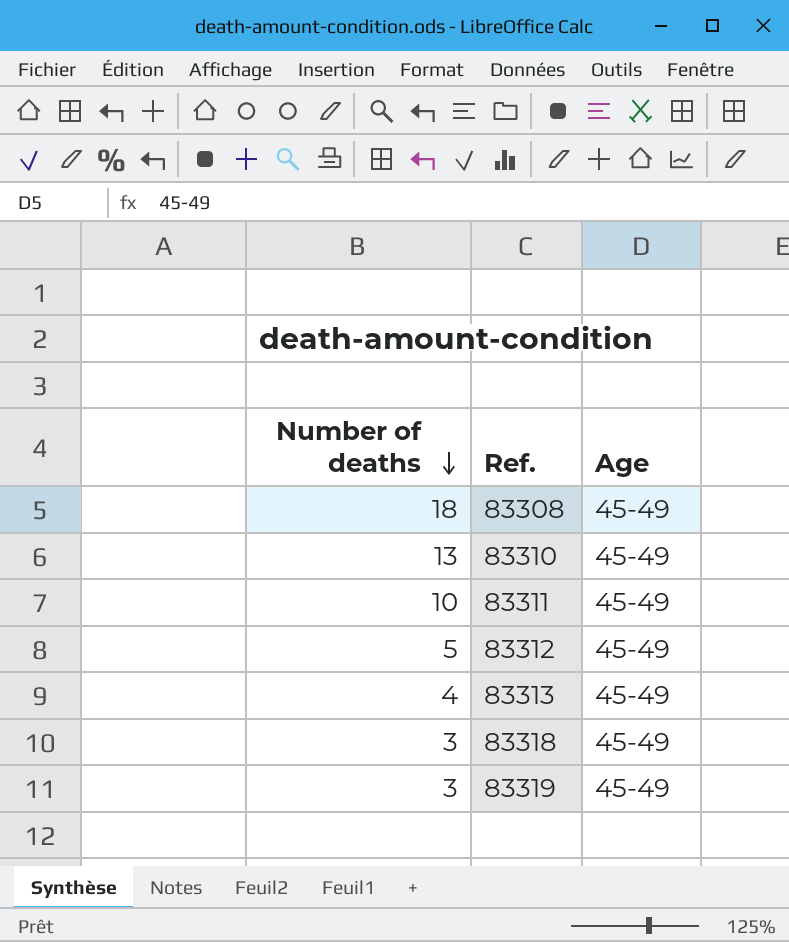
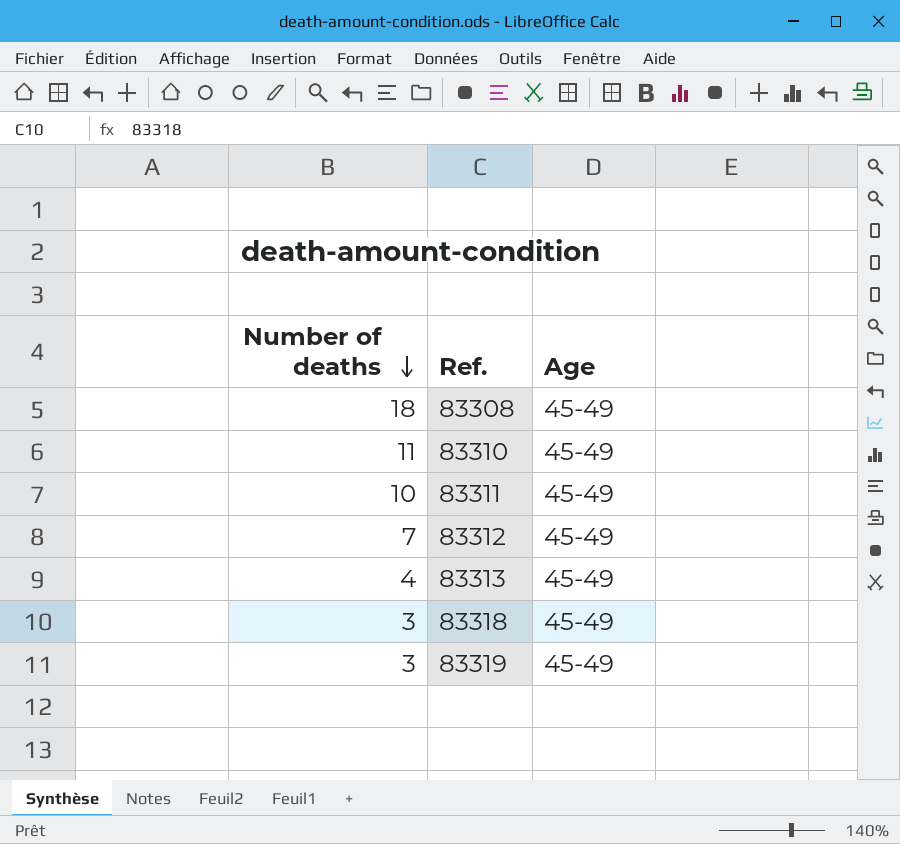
83310 | Number of deaths: 13 -> 11
83312 | Number of deaths: 5 -> 7

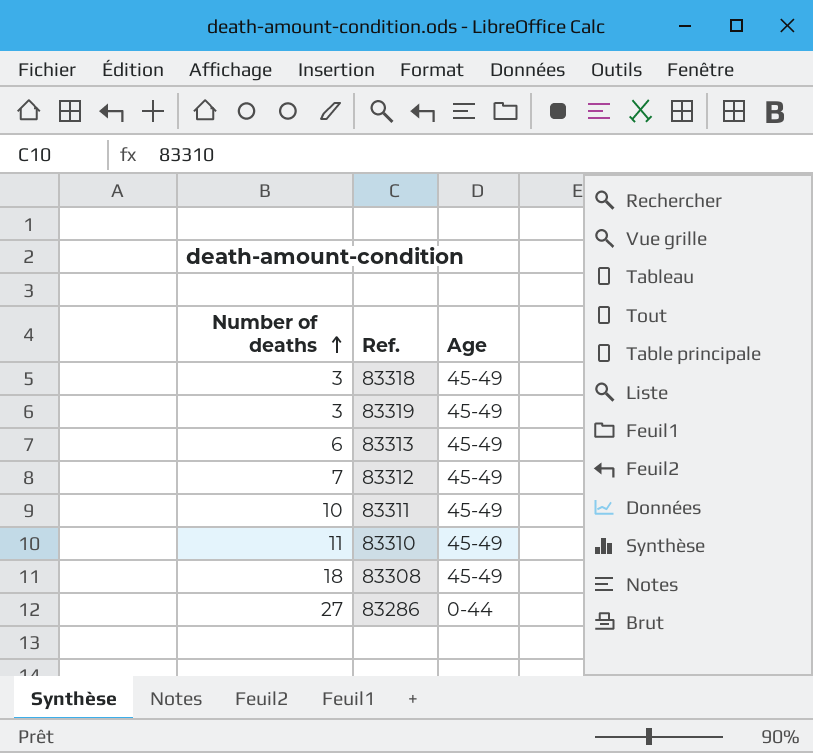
row order: Number of deaths descending -> Number of deaths ascending
83313 | Number of deaths: 4 -> 6
row 83286: none -> 27 | 0-44

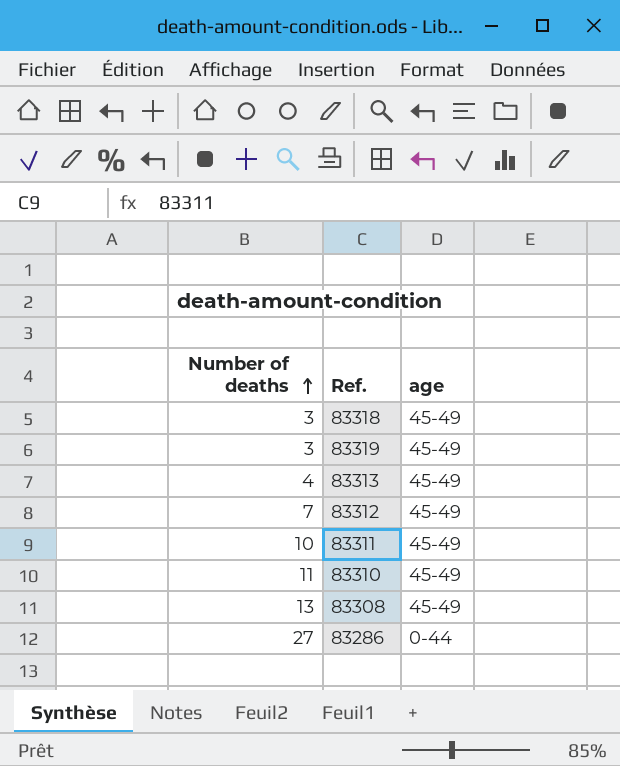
column name: Age -> age
83313 | Number of deaths: 6 -> 4
83308 | Number of deaths: 18 -> 13

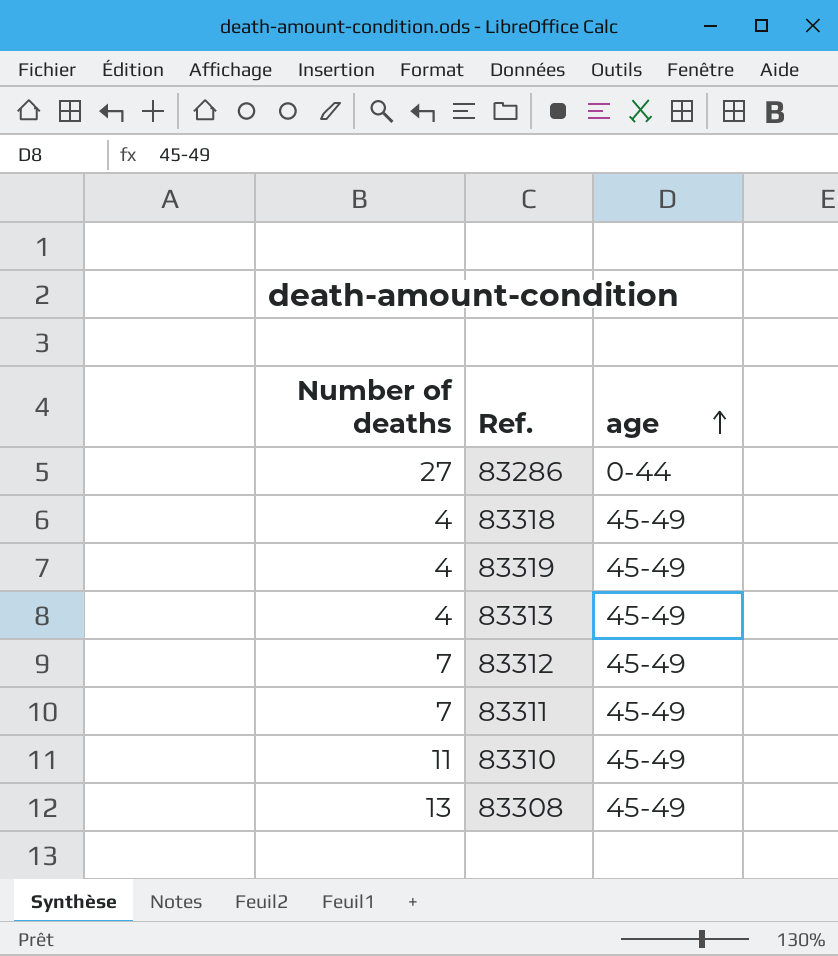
row order: Number of deaths ascending -> age ascending
83318 | Number of deaths: 3 -> 4
83319 | Number of deaths: 3 -> 4
83311 | Number of deaths: 10 -> 7

